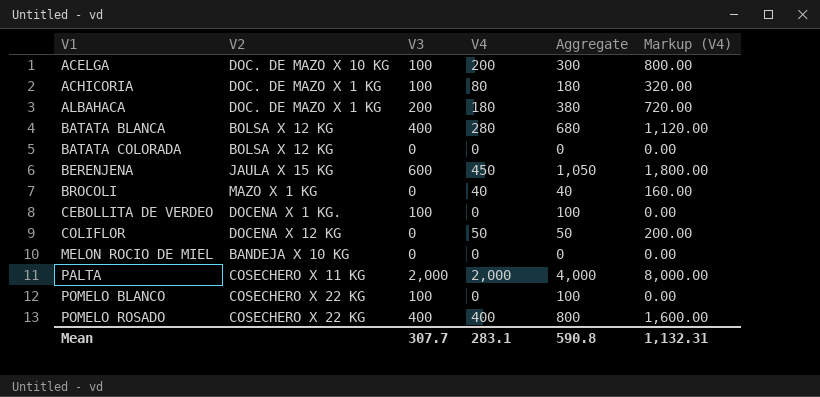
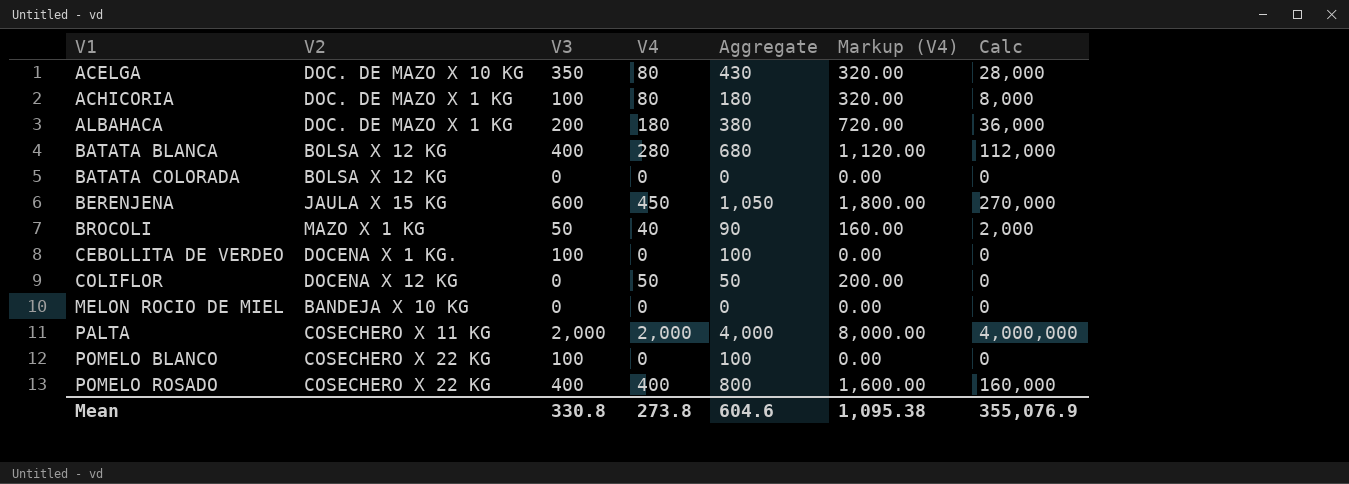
column Calc | formula: none -> [V3] * [V4]
ACELGA | V3: 100 -> 350
ACELGA | V4: 200 -> 80
ACELGA | Aggregate: 300 -> 430
ACELGA | Markup (V4): 800.00 -> 320.00
BROCOLI | V3: 0 -> 50
BROCOLI | Aggregate: 40 -> 90
Mean | V3: 307.7 -> 330.8
Mean | V4: 283.1 -> 273.8
Mean | Aggregate: 590.8 -> 604.6
Mean | Markup (V4): 1,132.31 -> 1,095.38

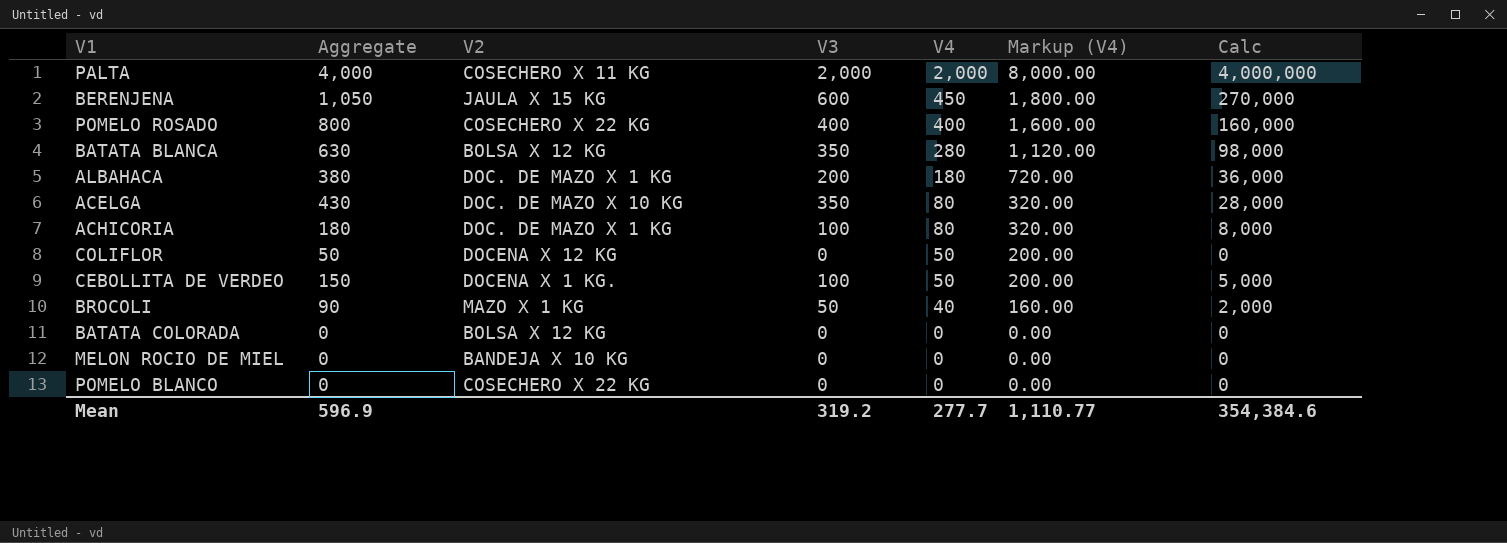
row order: V1 ascending -> V4 descending
column Aggregate | position: 5 -> 2
BATATA BLANCA | Aggregate: 680 -> 630
BATATA BLANCA | V3: 400 -> 350
BATATA BLANCA | Calc: 112,000 -> 98,000
CEBOLLITA DE VERDEO | Aggregate: 100 -> 150
CEBOLLITA DE VERDEO | V4: 0 -> 50
CEBOLLITA DE VERDEO | Markup (V4): 0.00 -> 200.00
CEBOLLITA DE VERDEO | Calc: 0 -> 5,000
POMELO BLANCO | Aggregate: 100 -> 0
POMELO BLANCO | V3: 100 -> 0
Mean | Aggregate: 604.6 -> 596.9
Mean | V3: 330.8 -> 319.2
Mean | V4: 273.8 -> 277.7
Mean | Markup (V4): 1,095.38 -> 1,110.77
Mean | Calc: 355,076.9 -> 354,384.6

